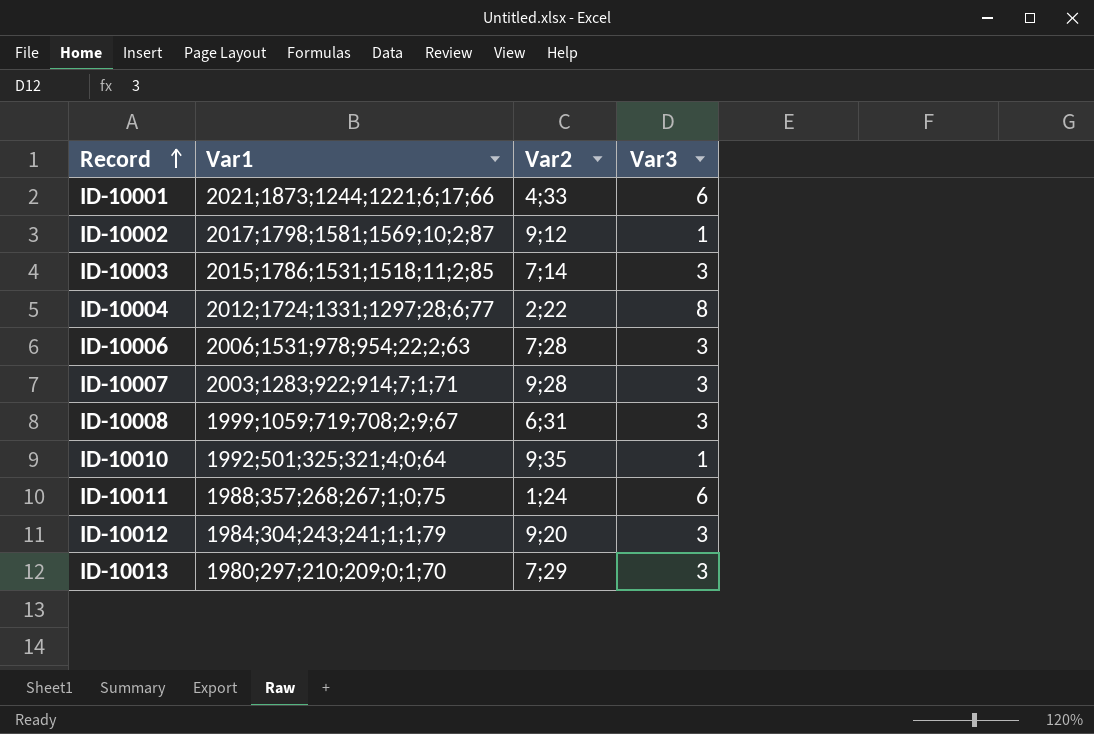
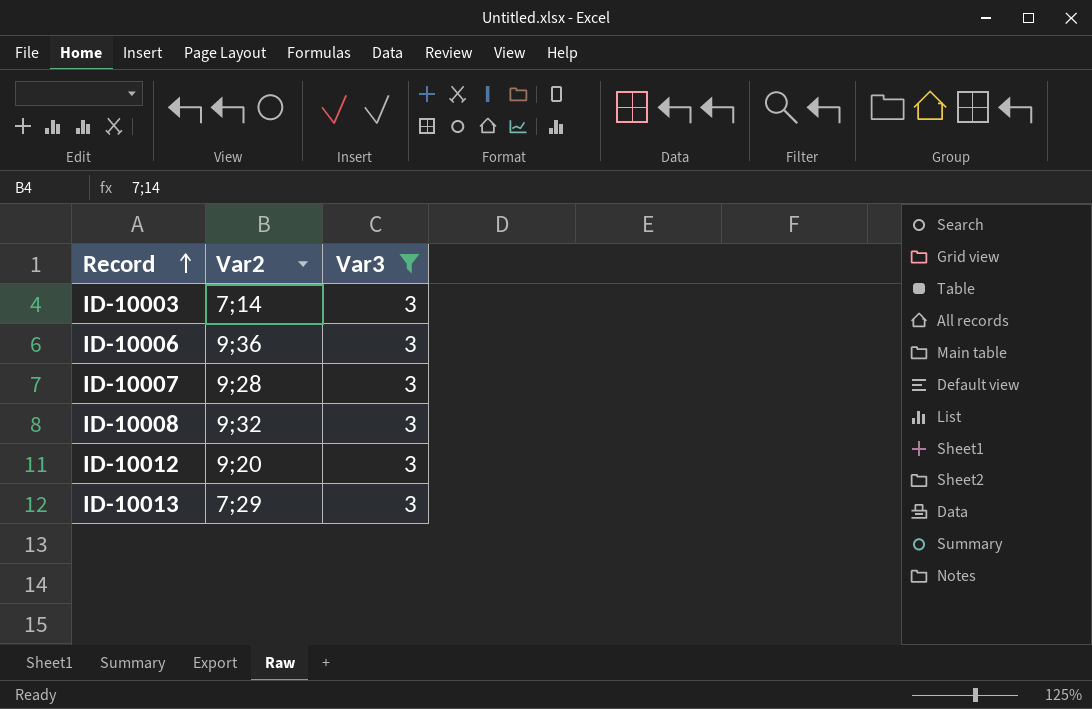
filter: none -> Var3 = 3
column Var1 | position: 2 -> none
ID-10006 | Var2: 7;28 -> 9;36
ID-10008 | Var2: 6;31 -> 9;32

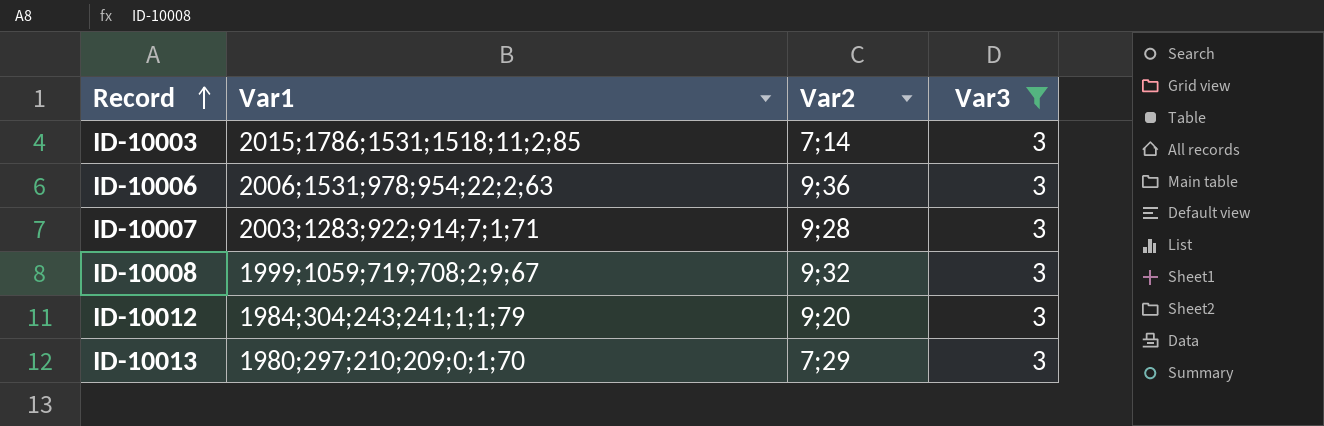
column Var1 | position: none -> 2

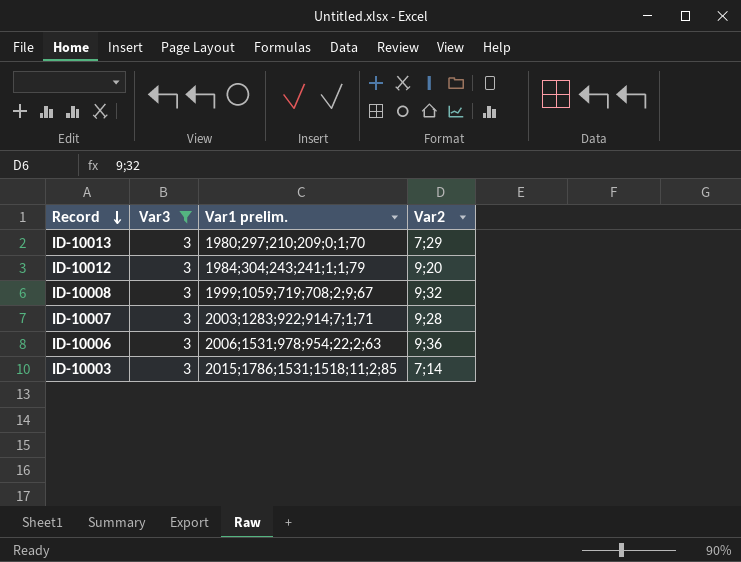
row order: Record ascending -> Record descending
column Var3 | position: 4 -> 2
column name: Var1 -> Var1 prelim.

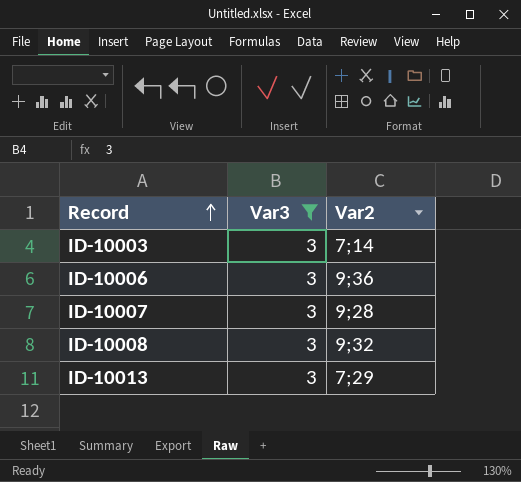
row order: Record descending -> Record ascending
column Var1 prelim. | position: 3 -> none
row ID-10012: 3 | 1984;304;243;241;1;1;79 | 9;20 -> none

